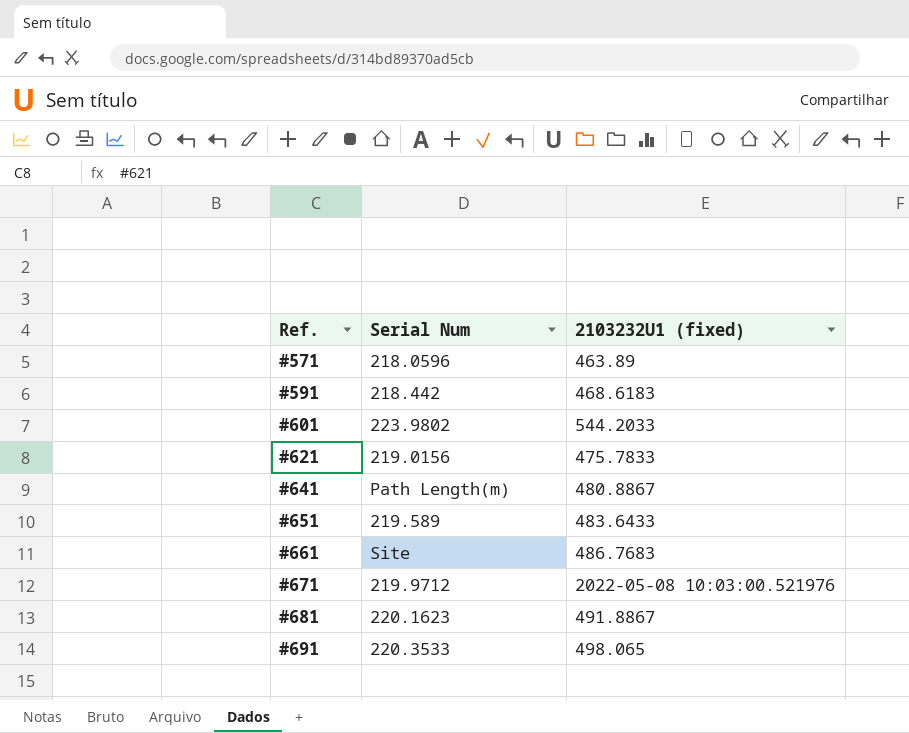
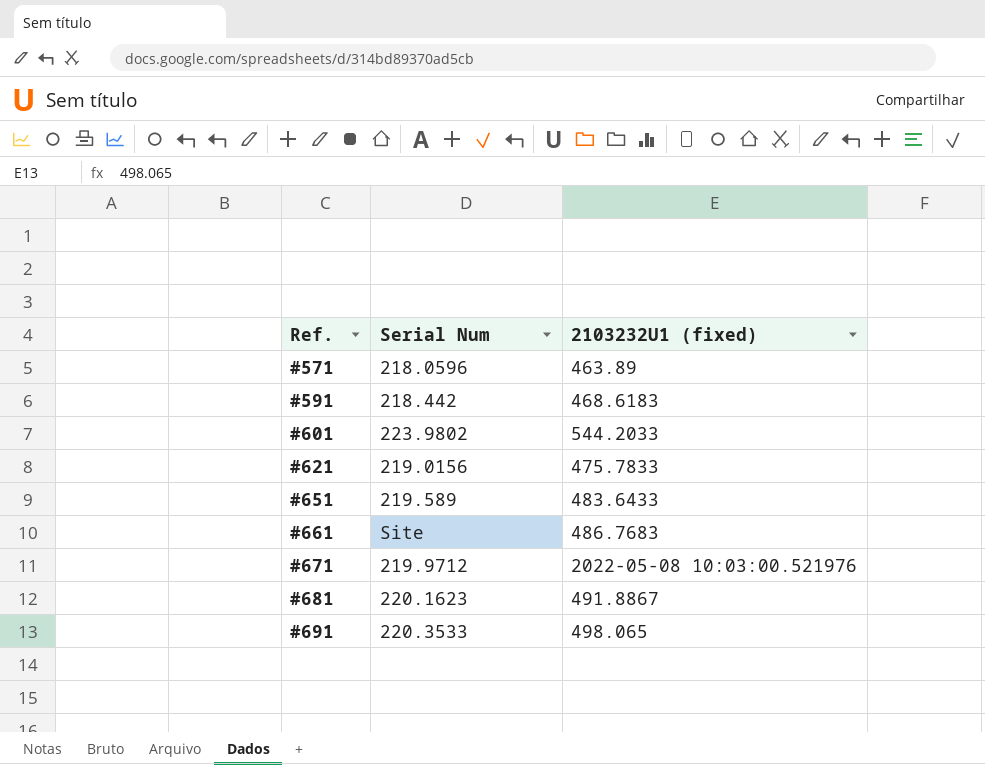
row #641: Path Length(m) | 480.8867 -> none

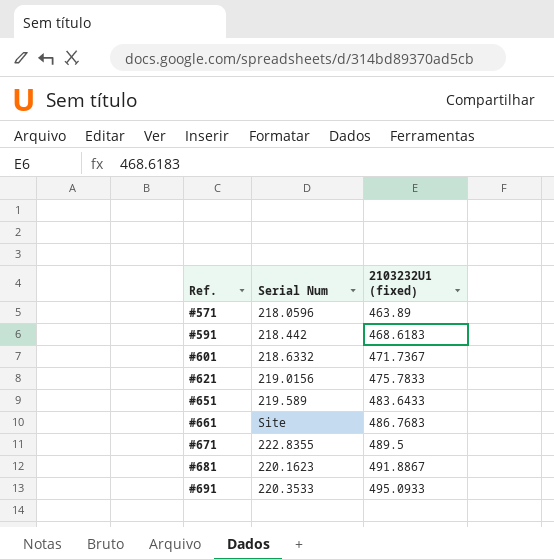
#601 | Serial Num: 223.9802 -> 218.6332
#601 | 2103232U1 (fixed): 544.2033 -> 471.7367
#671 | Serial Num: 219.9712 -> 222.8355
#671 | 2103232U1 (fixed): 2022-05-08 10:03:00.521976 -> 489.5
#691 | 2103232U1 (fixed): 498.065 -> 495.0933

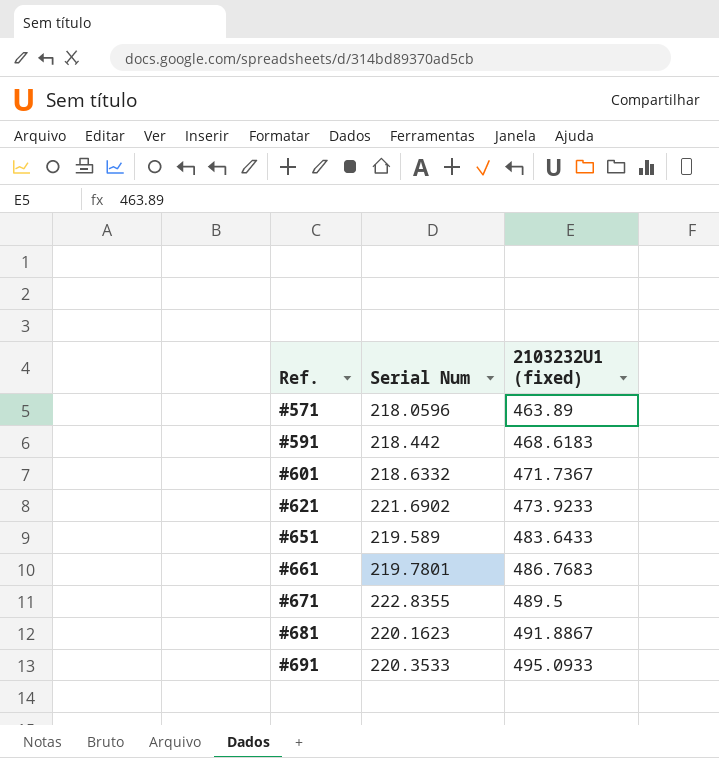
#621 | Serial Num: 219.0156 -> 221.6902
#621 | 2103232U1 (fixed): 475.7833 -> 473.9233
#661 | Serial Num: Site -> 219.7801

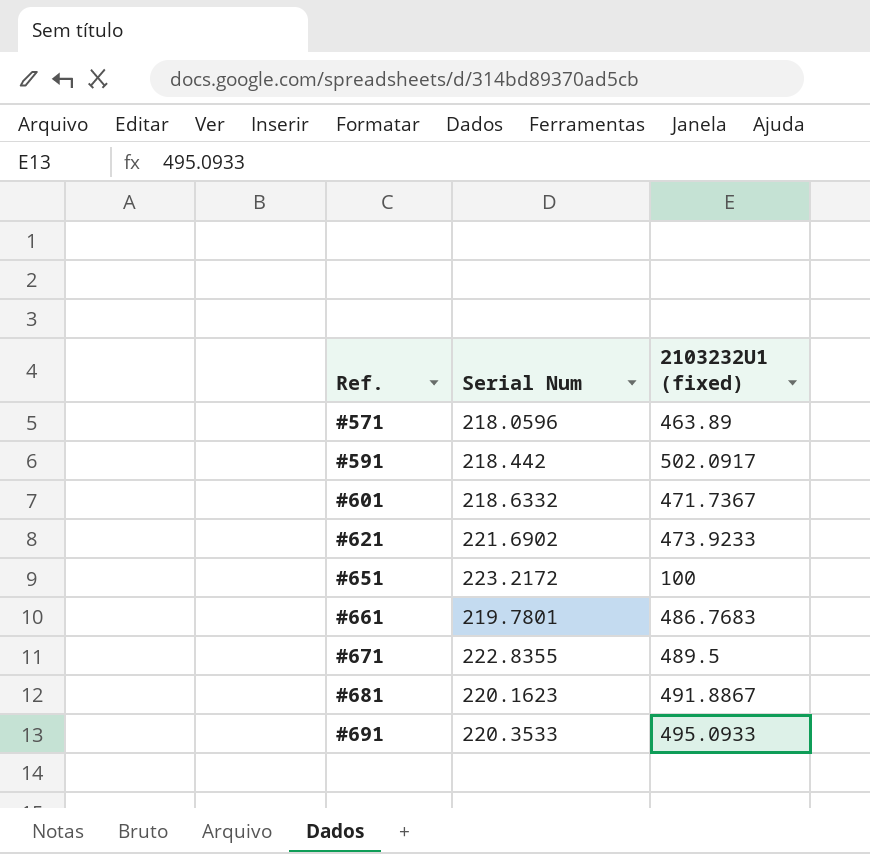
#591 | 2103232U1 (fixed): 468.6183 -> 502.0917
#651 | Serial Num: 219.589 -> 223.2172
#651 | 2103232U1 (fixed): 483.6433 -> 100

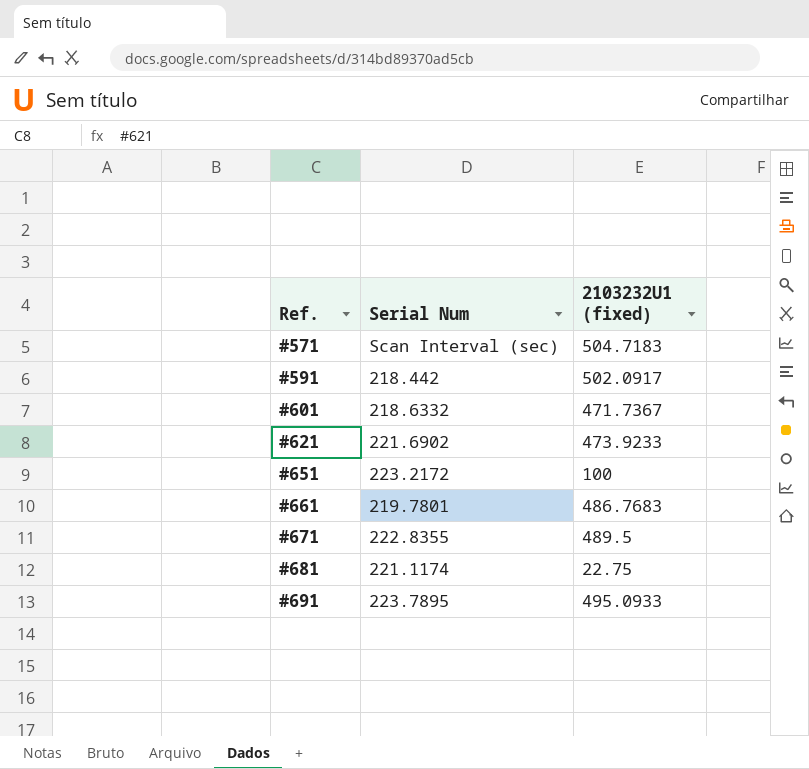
#571 | Serial Num: 218.0596 -> Scan Interval (sec)
#571 | 2103232U1 (fixed): 463.89 -> 504.7183
#681 | Serial Num: 220.1623 -> 221.1174
#681 | 2103232U1 (fixed): 491.8867 -> 22.75
#691 | Serial Num: 220.3533 -> 223.7895

